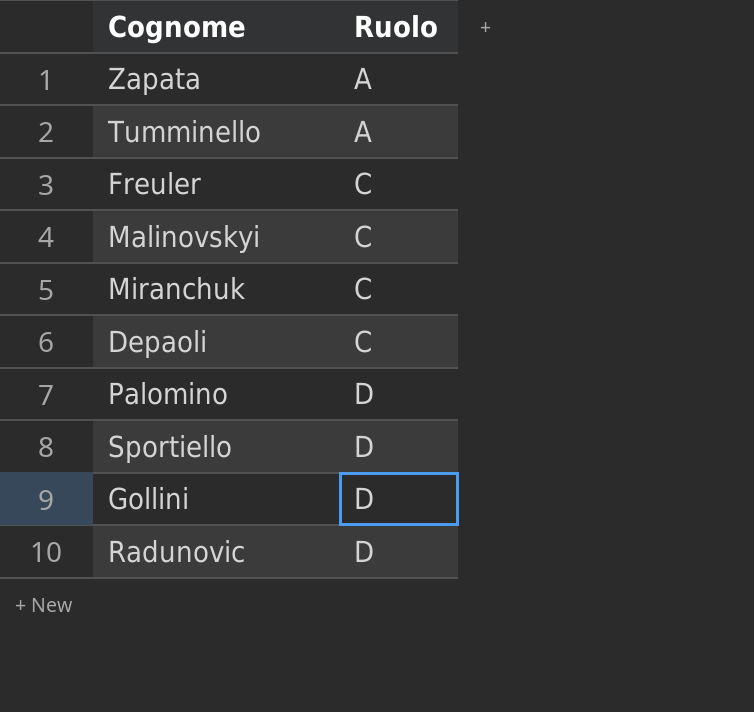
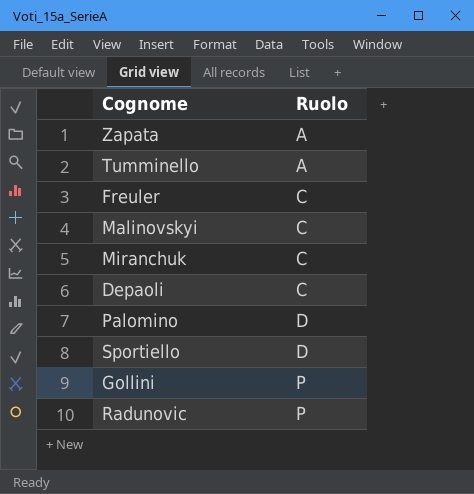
Gollini | Ruolo: D -> P
Radunovic | Ruolo: D -> P

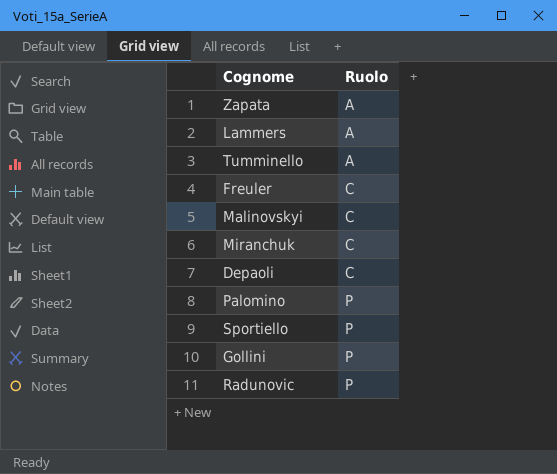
row Lammers: none -> A
Palomino | Ruolo: D -> P
Sportiello | Ruolo: D -> P

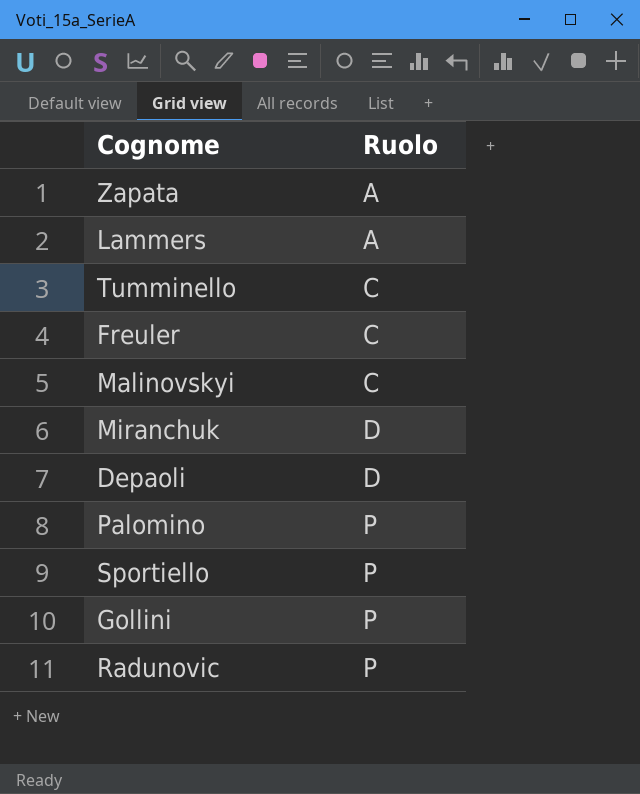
Tumminello | Ruolo: A -> C
Miranchuk | Ruolo: C -> D
Depaoli | Ruolo: C -> D

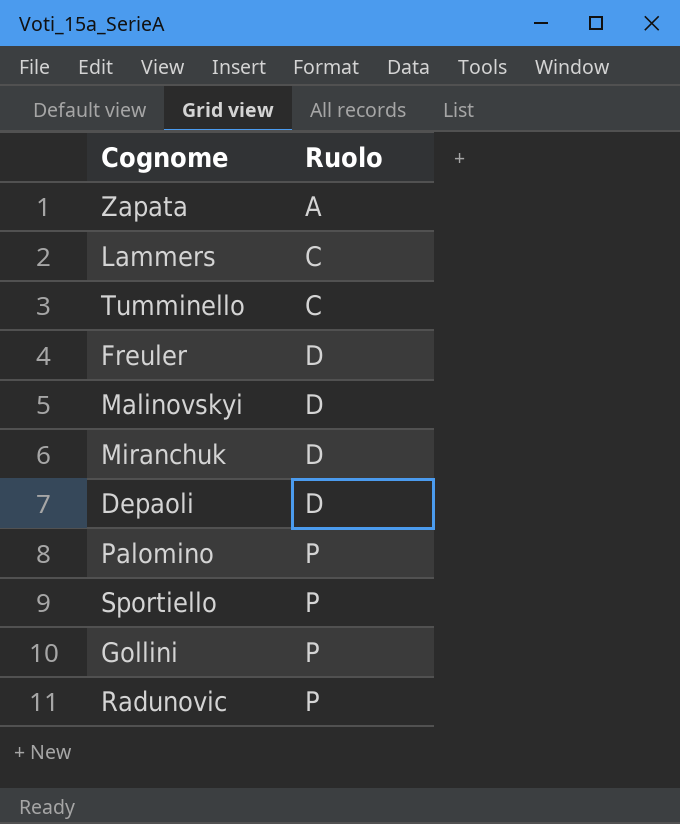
Lammers | Ruolo: A -> C
Freuler | Ruolo: C -> D
Malinovskyi | Ruolo: C -> D

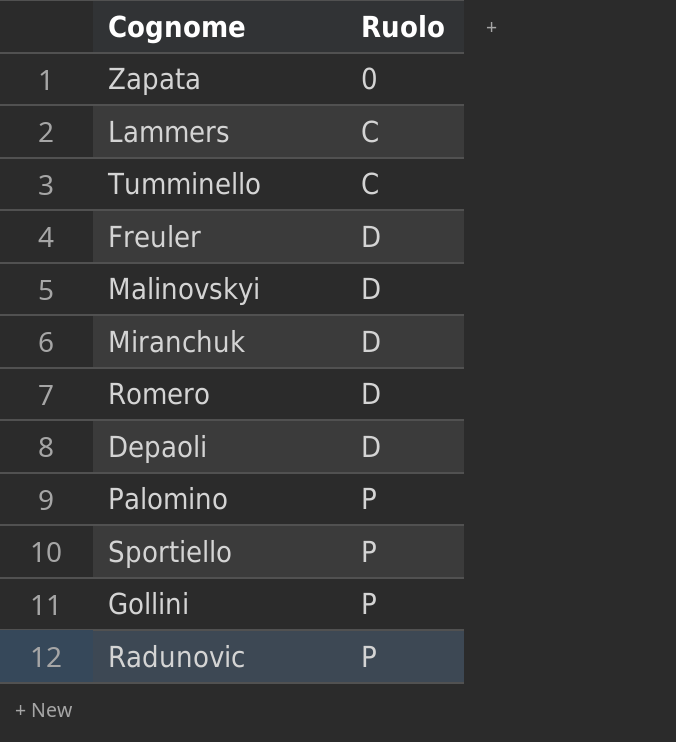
Zapata | Ruolo: A -> 0
row Romero: none -> D

